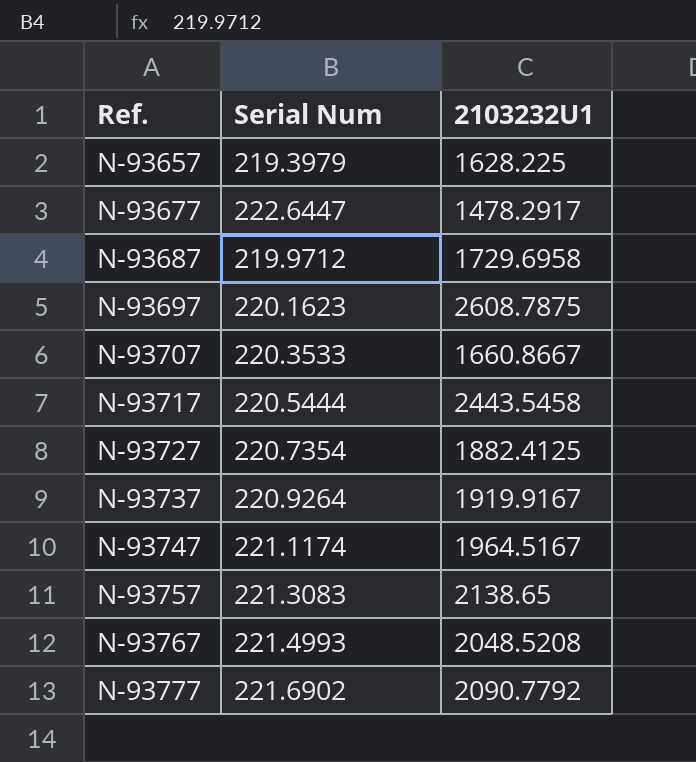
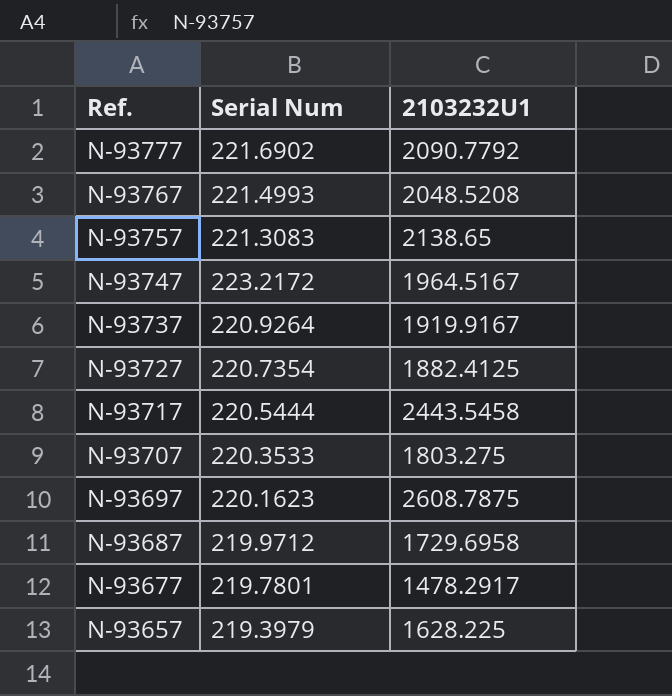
row order: Ref. ascending -> Ref. descending
N-93747 | Serial Num: 221.1174 -> 223.2172
N-93707 | 2103232U1: 1660.8667 -> 1803.275
N-93677 | Serial Num: 222.6447 -> 219.7801

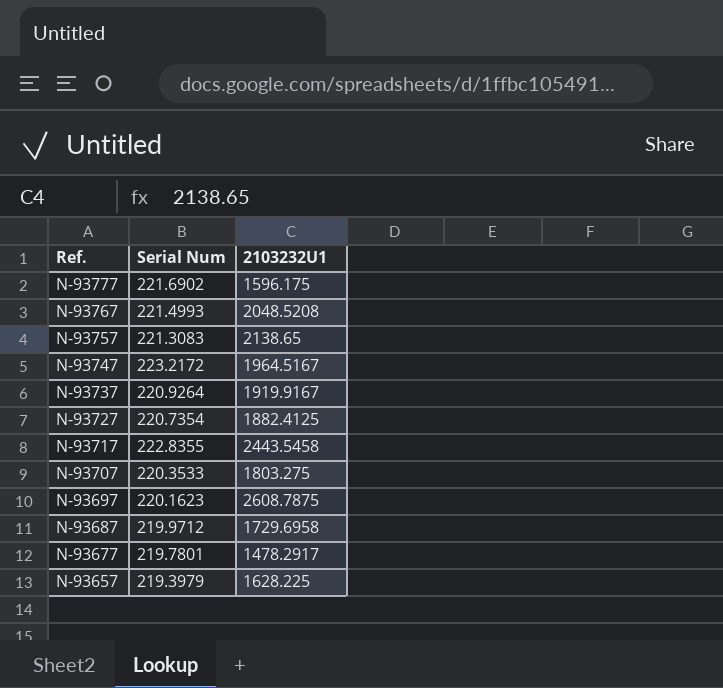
N-93777 | 2103232U1: 2090.7792 -> 1596.175
N-93717 | Serial Num: 220.5444 -> 222.8355

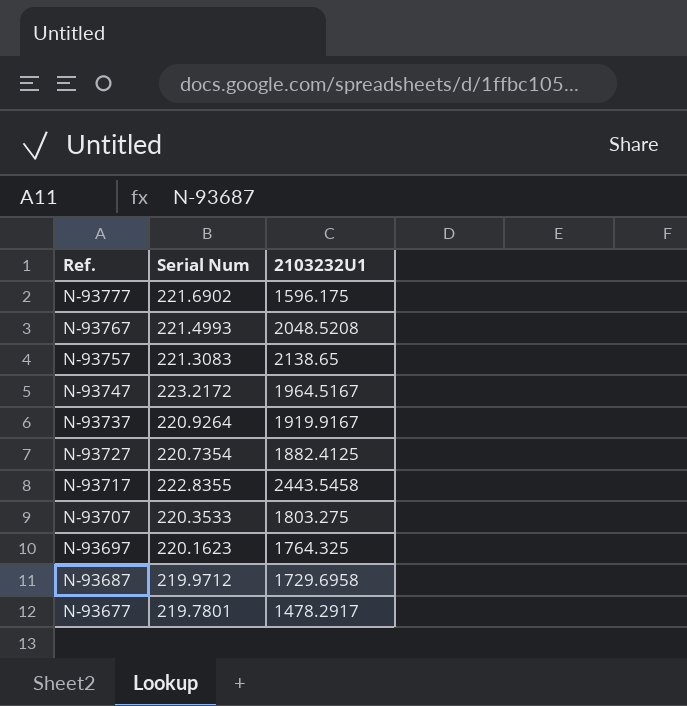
row N-93657: 219.3979 | 1628.225 -> none
N-93697 | 2103232U1: 2608.7875 -> 1764.325

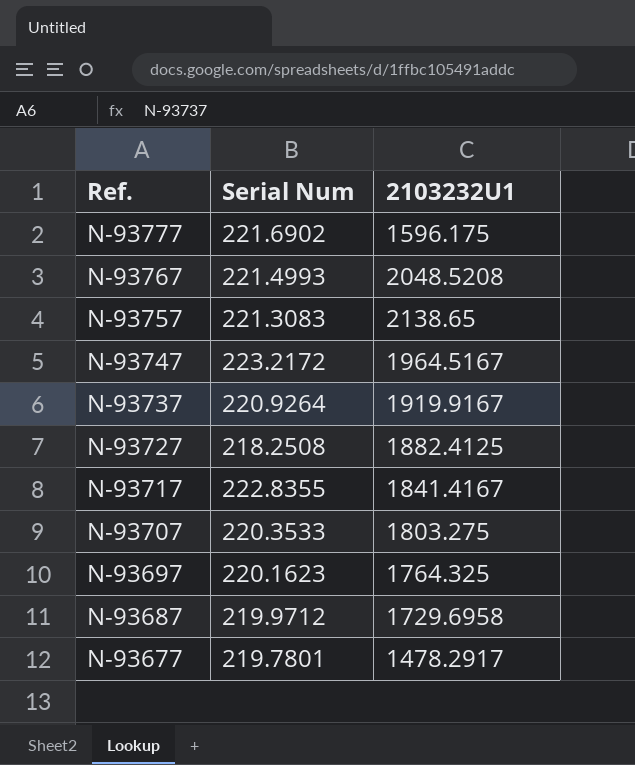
N-93727 | Serial Num: 220.7354 -> 218.2508
N-93717 | 2103232U1: 2443.5458 -> 1841.4167

